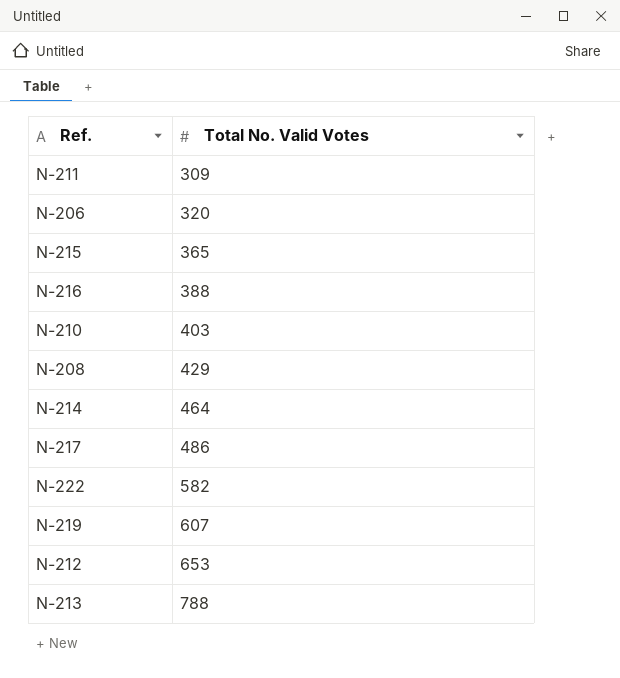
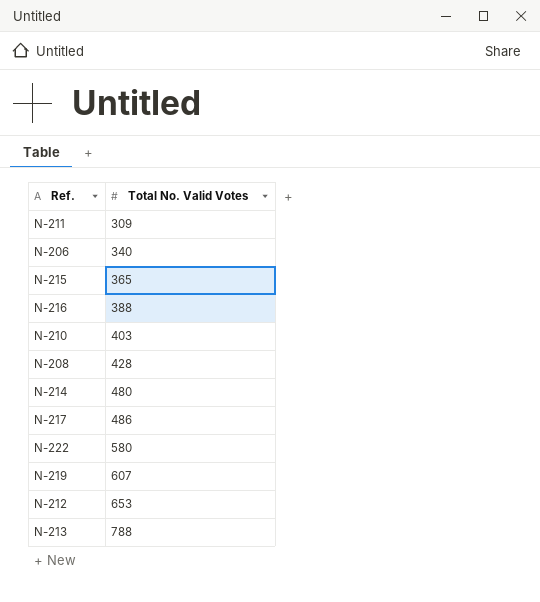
N-206 | Total No. Valid Votes: 320 -> 340
N-208 | Total No. Valid Votes: 429 -> 428
N-214 | Total No. Valid Votes: 464 -> 480
N-222 | Total No. Valid Votes: 582 -> 580

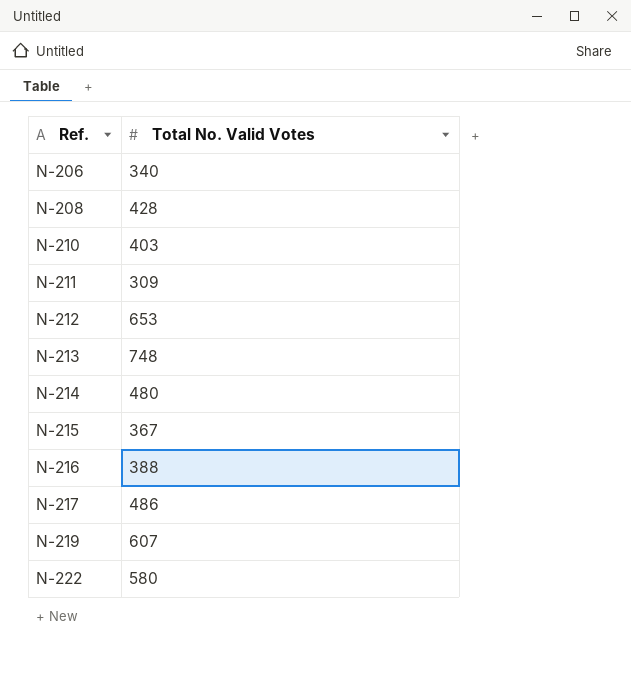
row order: Total No. Valid Votes ascending -> Ref. ascending
N-213 | Total No. Valid Votes: 788 -> 748
N-215 | Total No. Valid Votes: 365 -> 367

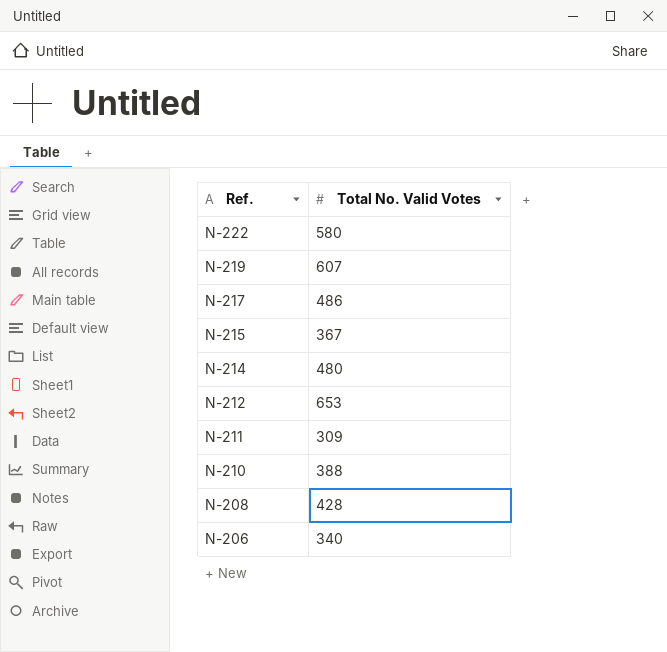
row order: Ref. ascending -> Ref. descending
row N-213: 748 -> none
row N-216: 388 -> none
N-210 | Total No. Valid Votes: 403 -> 388

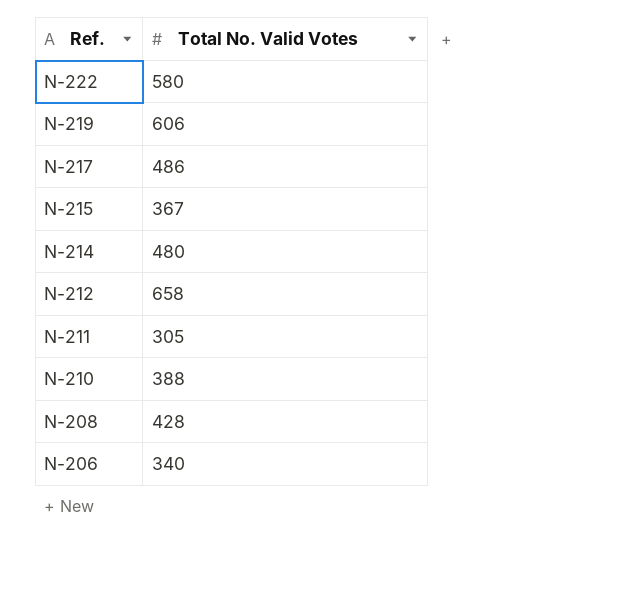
N-219 | Total No. Valid Votes: 607 -> 606
N-212 | Total No. Valid Votes: 653 -> 658
N-211 | Total No. Valid Votes: 309 -> 305

